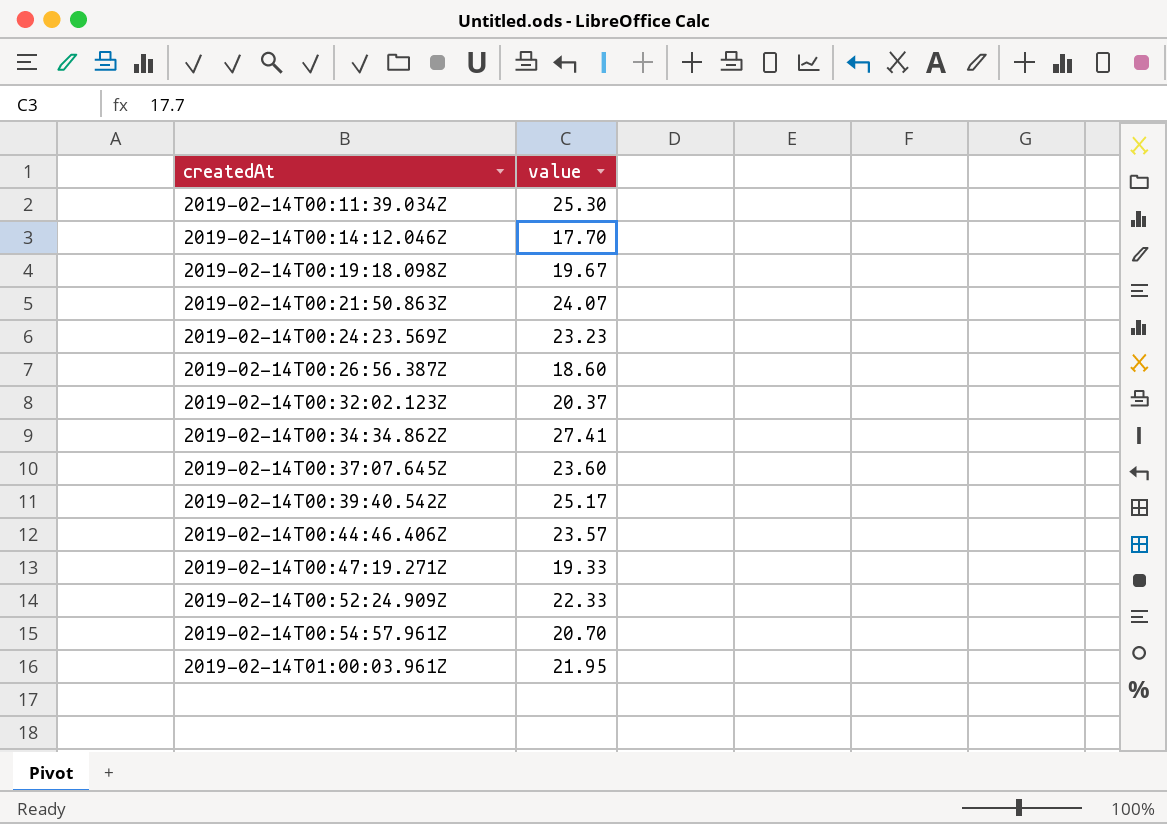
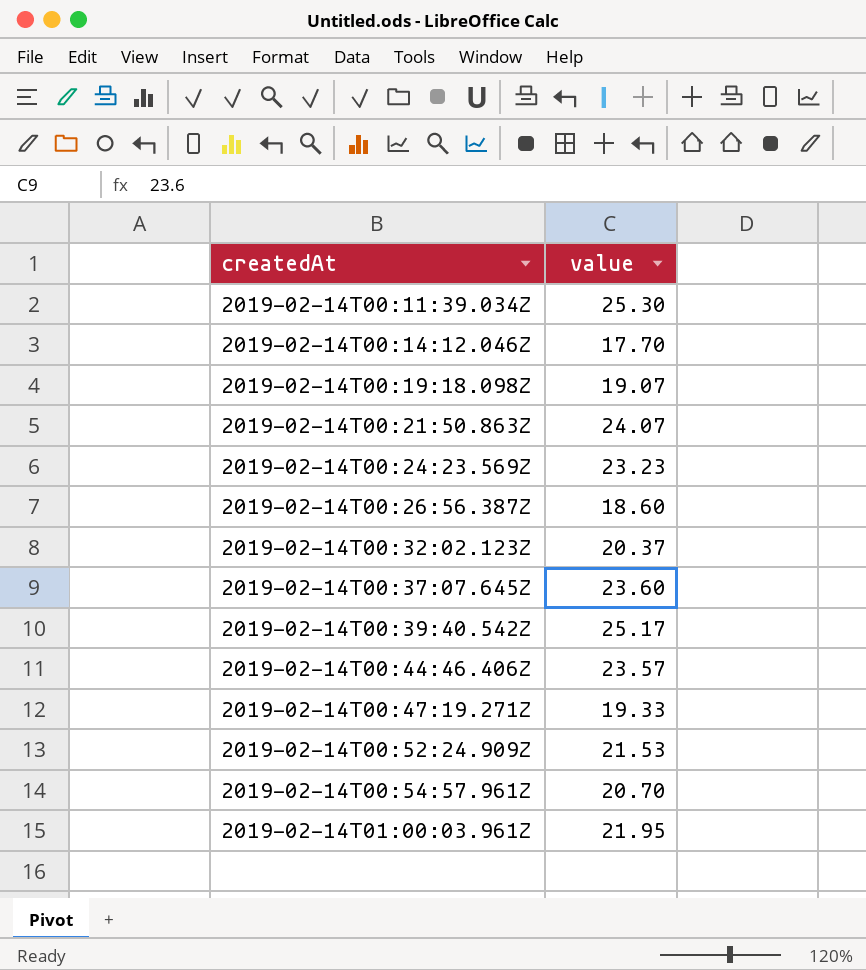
row 2019-02-14T00:34:34.862Z: 27.41 -> none
2019-02-14T00:19:18.098Z | value: 19.67 -> 19.07
2019-02-14T00:52:24.909Z | value: 22.33 -> 21.53

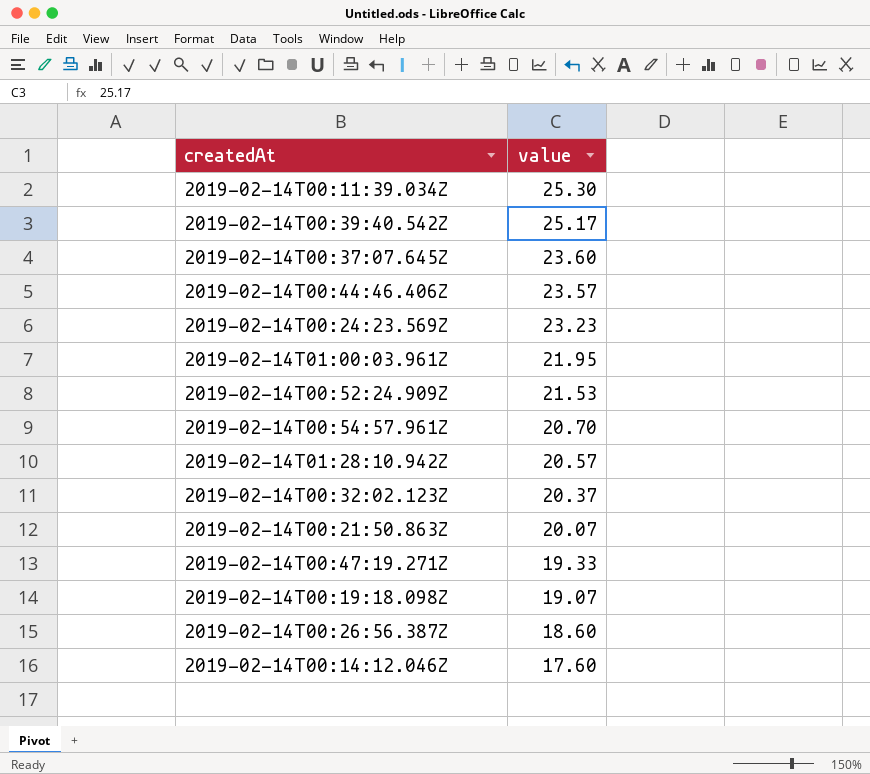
row order: createdAt ascending -> value descending
row 2019-02-14T01:28:10.942Z: none -> 20.57
2019-02-14T00:21:50.863Z | value: 24.07 -> 20.07
2019-02-14T00:14:12.046Z | value: 17.70 -> 17.60

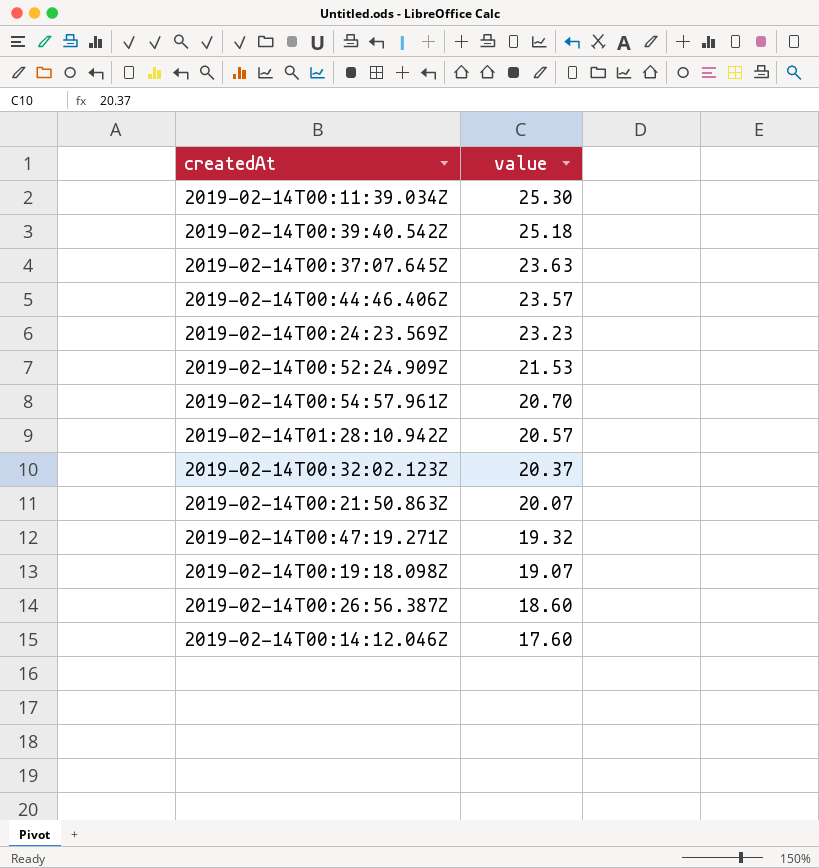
row 2019-02-14T01:00:03.961Z: 21.95 -> none
2019-02-14T00:39:40.542Z | value: 25.17 -> 25.18
2019-02-14T00:37:07.645Z | value: 23.60 -> 23.63
2019-02-14T00:47:19.271Z | value: 19.33 -> 19.32

